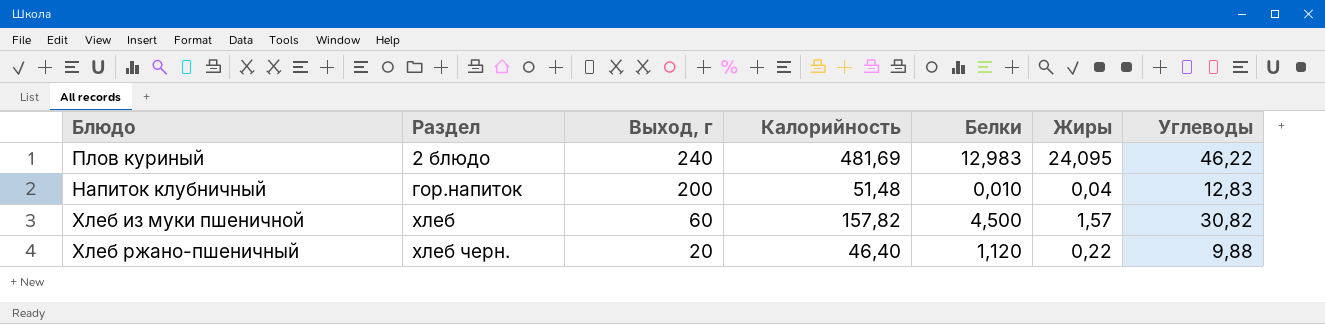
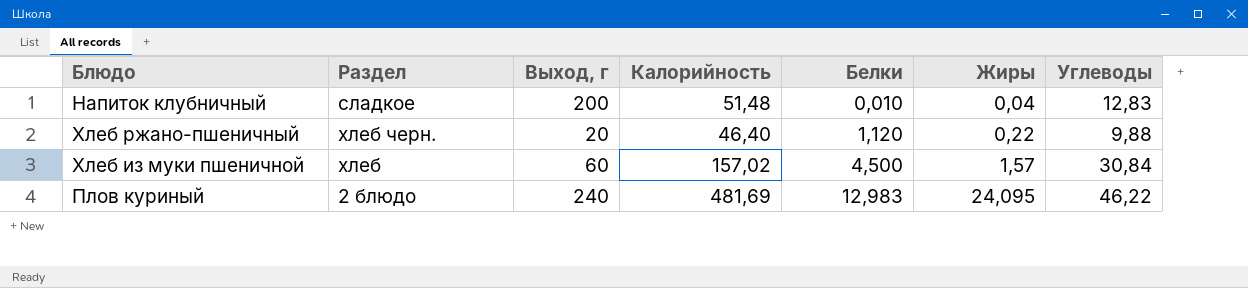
row order: Раздел ascending -> Белки ascending
Напиток клубничный | Раздел: гор.напиток -> сладкое
Хлеб из муки пшеничной | Калорийность: 157,82 -> 157,02
Хлеб из муки пшеничной | Углеводы: 30,82 -> 30,84

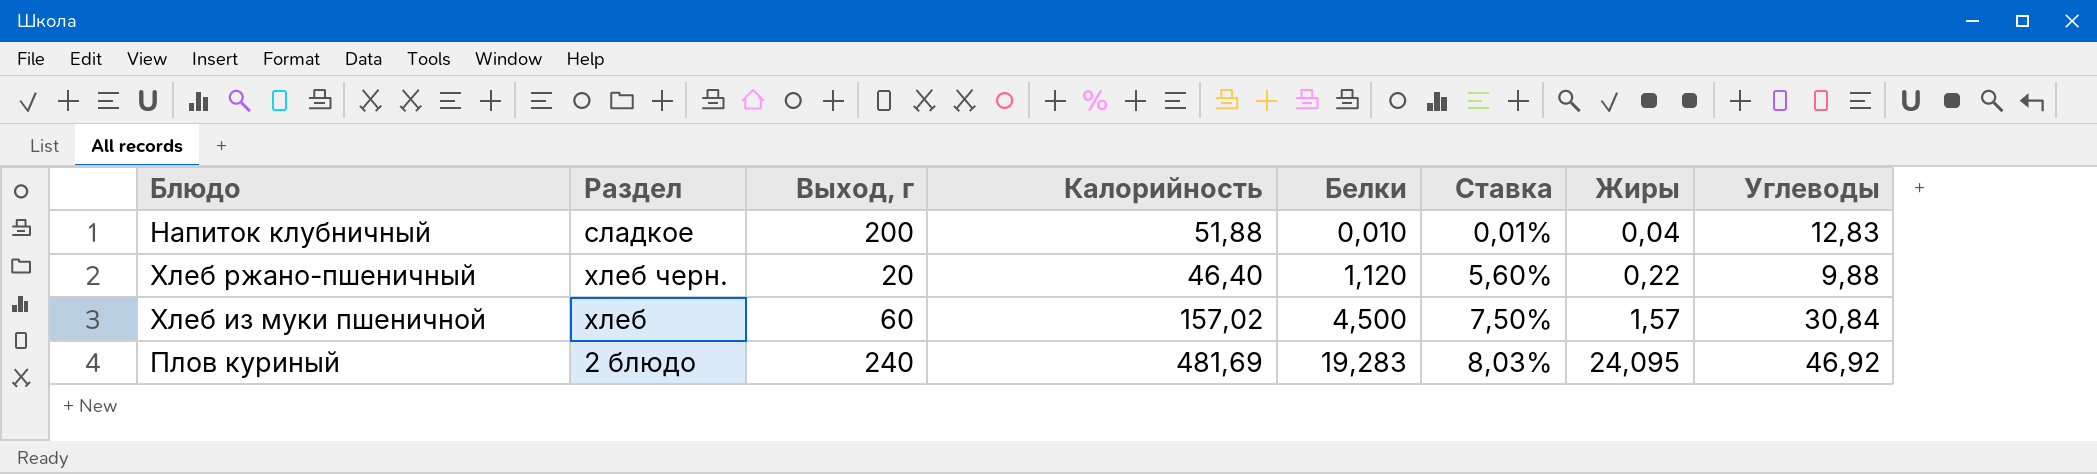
column Ставка | formula: none -> [Белки] / [Выход, г]
Напиток клубничный | Калорийность: 51,48 -> 51,88
Плов куриный | Белки: 12,983 -> 19,283
Плов куриный | Углеводы: 46,22 -> 46,92

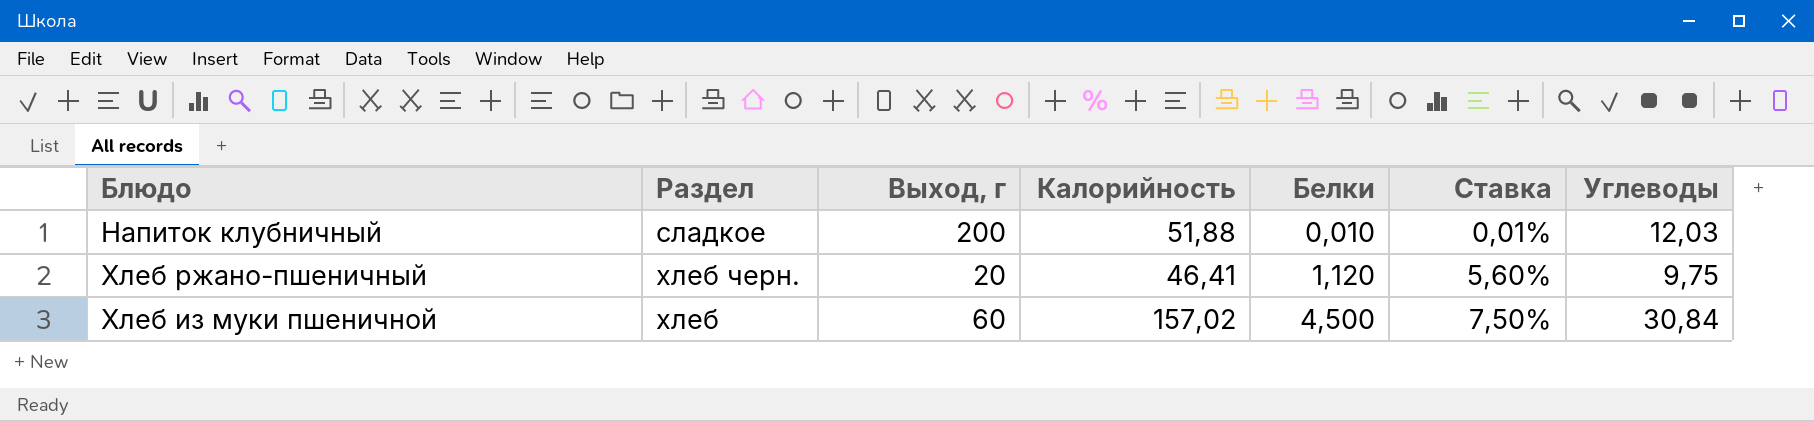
column Жиры | position: 7 -> none
row Плов куриный: 2 блюдо | 240 | 481,69 | 19,283 | 8,03% | 24,095 | 46,92 -> none
Напиток клубничный | Углеводы: 12,83 -> 12,03
Хлеб ржано-пшеничный | Калорийность: 46,40 -> 46,41
Хлеб ржано-пшеничный | Углеводы: 9,88 -> 9,75

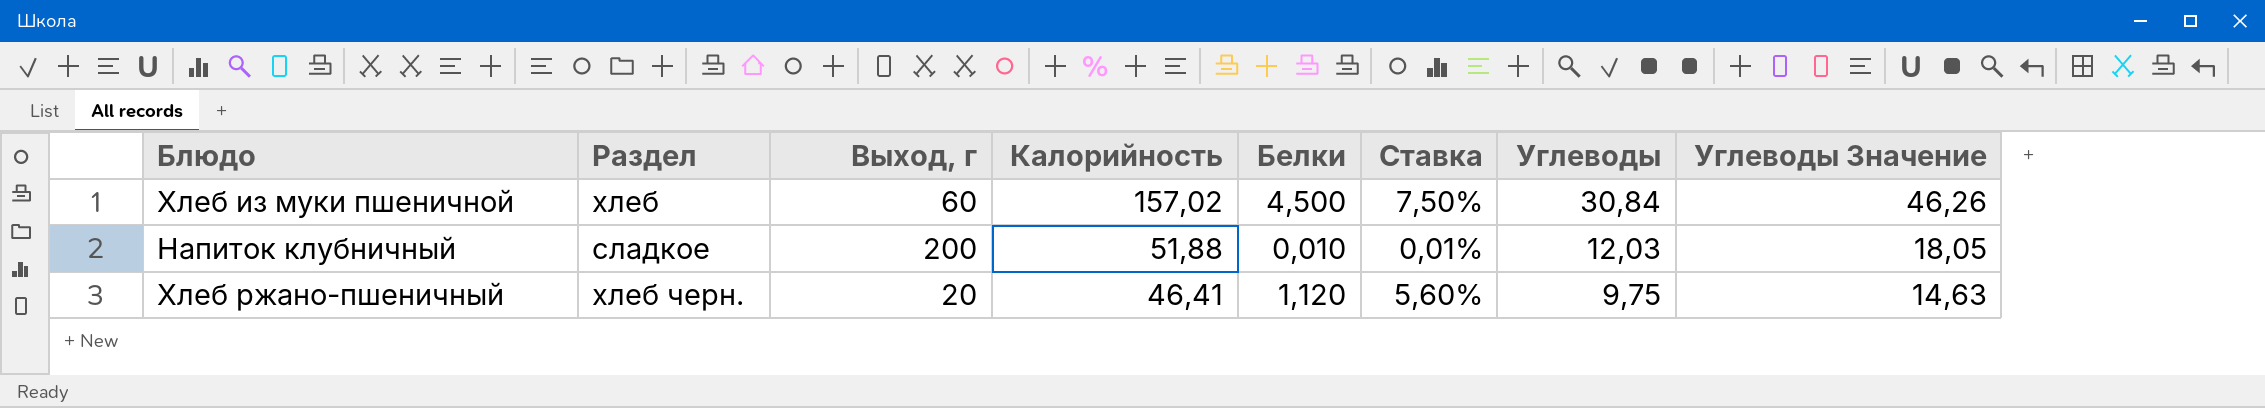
row order: Белки ascending -> Калорийность descending
column Углеводы Значение | formula: none -> [Углеводы] * 1,5

